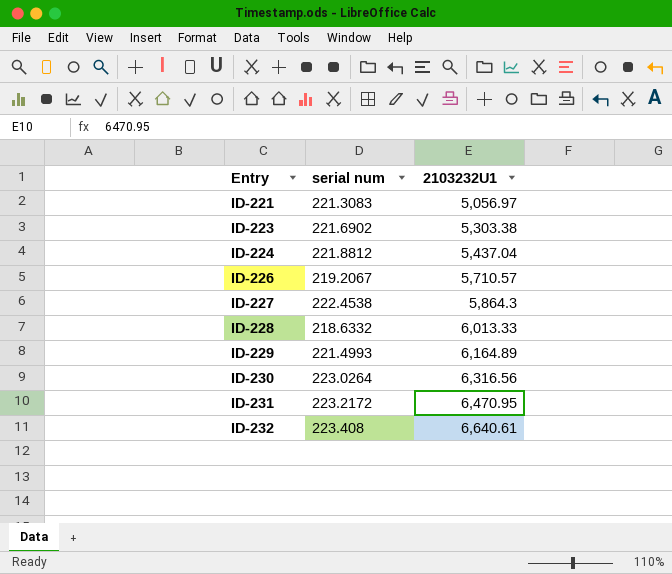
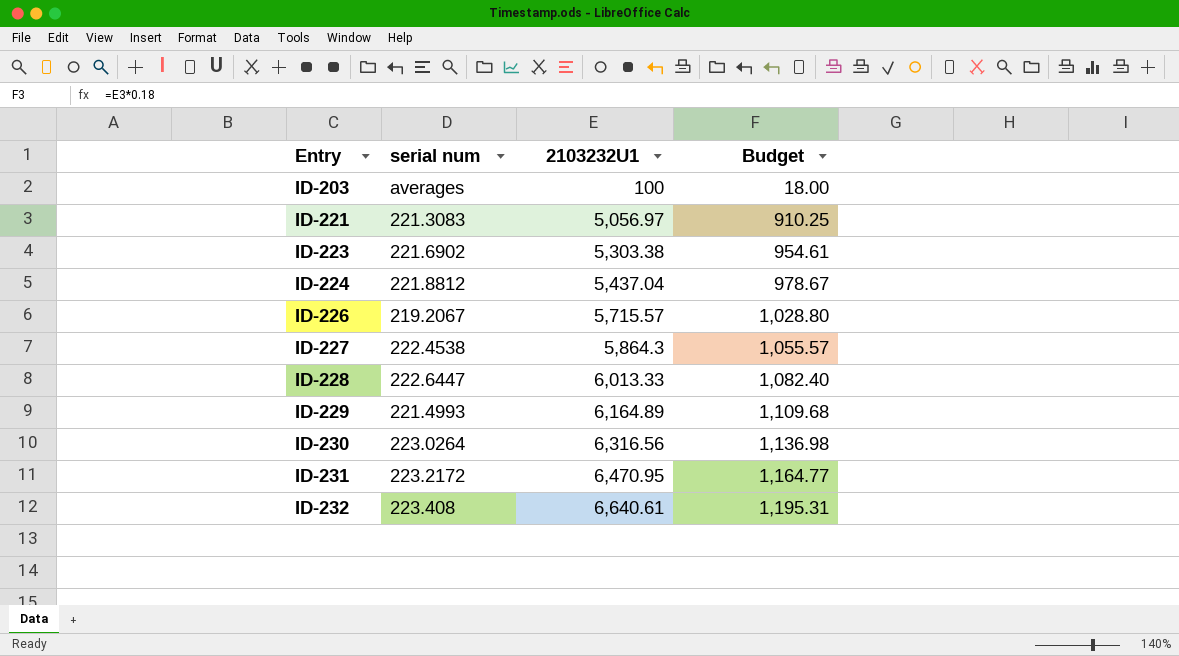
column Budget | formula: none -> [2103232U1] * 0.18
row ID-203: none -> averages | 100 | 18.00
ID-226 | 2103232U1: 5,710.57 -> 5,715.57
ID-228 | serial num: 218.6332 -> 222.6447

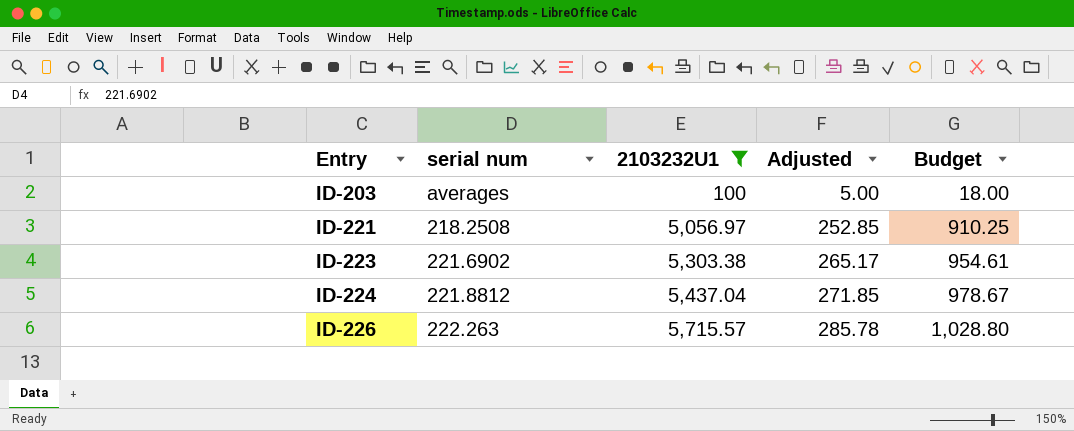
filter: none -> 2103232U1 <= 5,715.57
column Adjusted | formula: none -> [2103232U1] * 0.05
ID-221 | serial num: 221.3083 -> 218.2508
ID-226 | serial num: 219.2067 -> 222.263

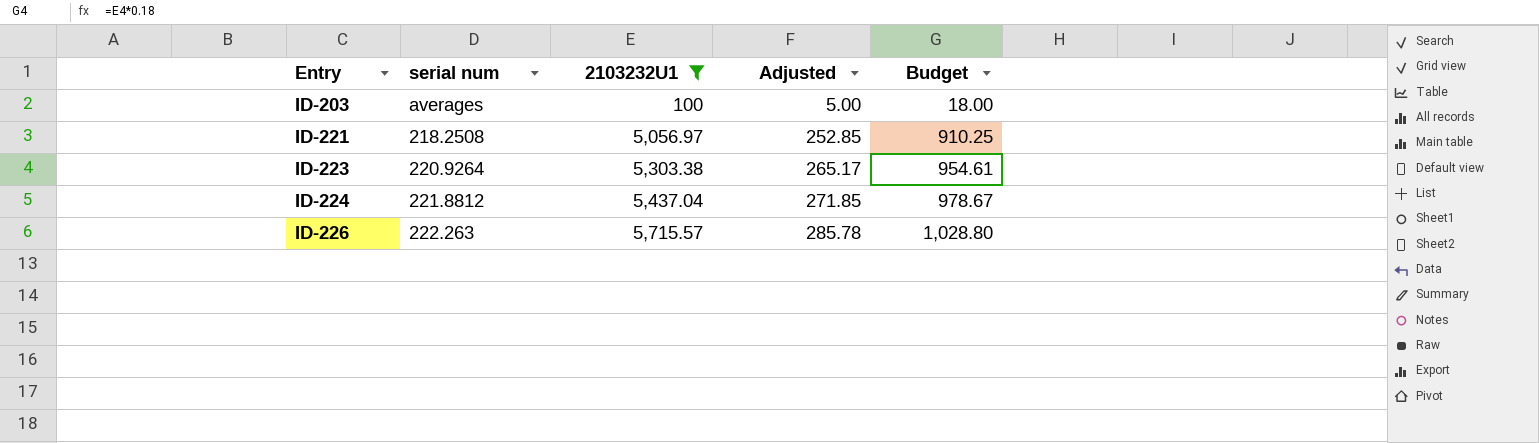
ID-223 | serial num: 221.6902 -> 220.9264

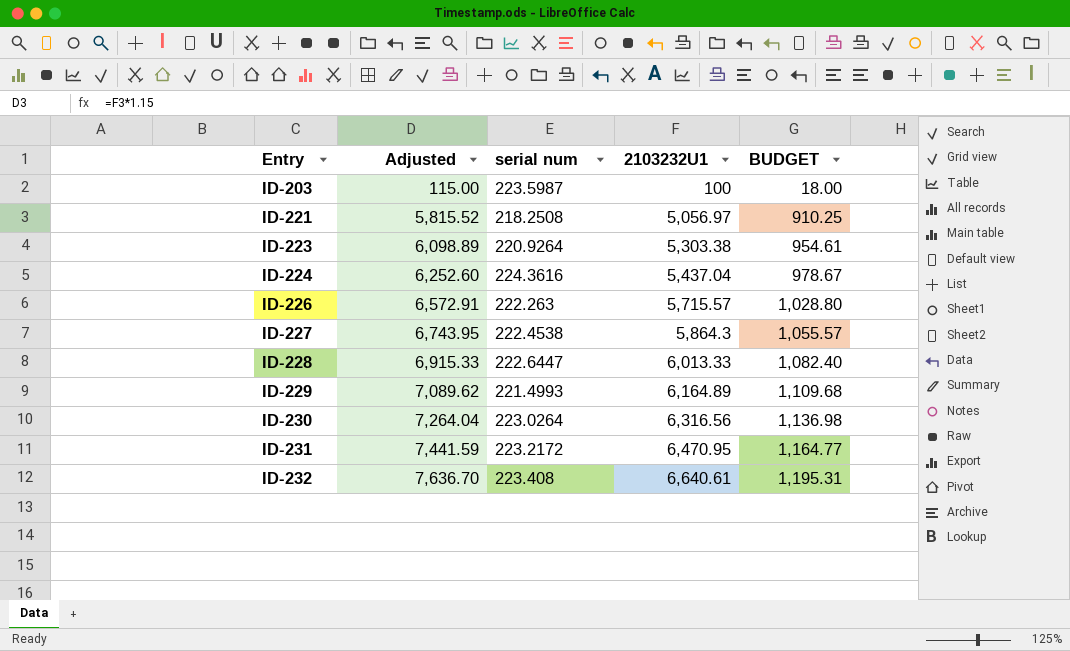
filter: 2103232U1 <= 5,715.57 -> none
column Adjusted | formula: [2103232U1] * 0.05 -> [2103232U1] * 1.15
column Adjusted | position: 4 -> 2
column name: Budget -> BUDGET
ID-203 | serial num: averages -> 223.5987
ID-224 | serial num: 221.8812 -> 224.3616

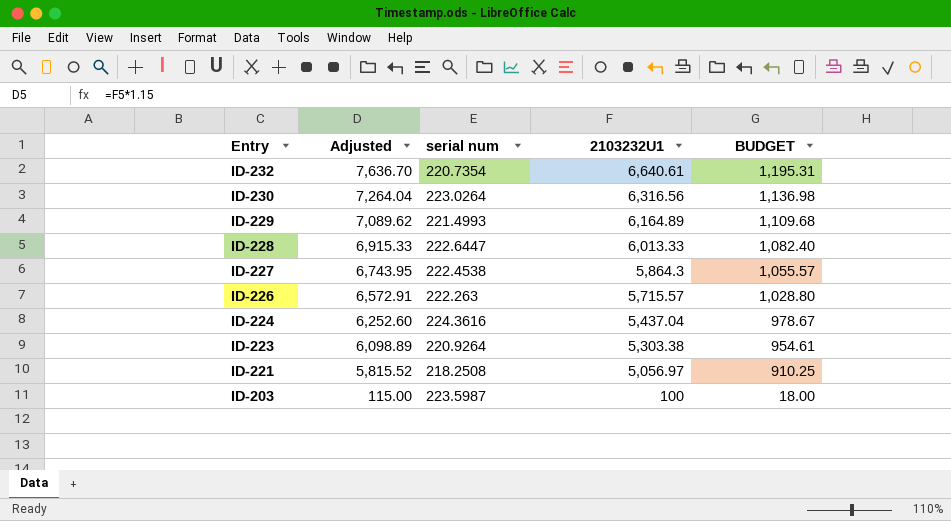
row order: Entry ascending -> Entry descending
row ID-231: 7,441.59 | 223.2172 | 6,470.95 | 1,164.77 -> none
ID-232 | serial num: 223.408 -> 220.7354

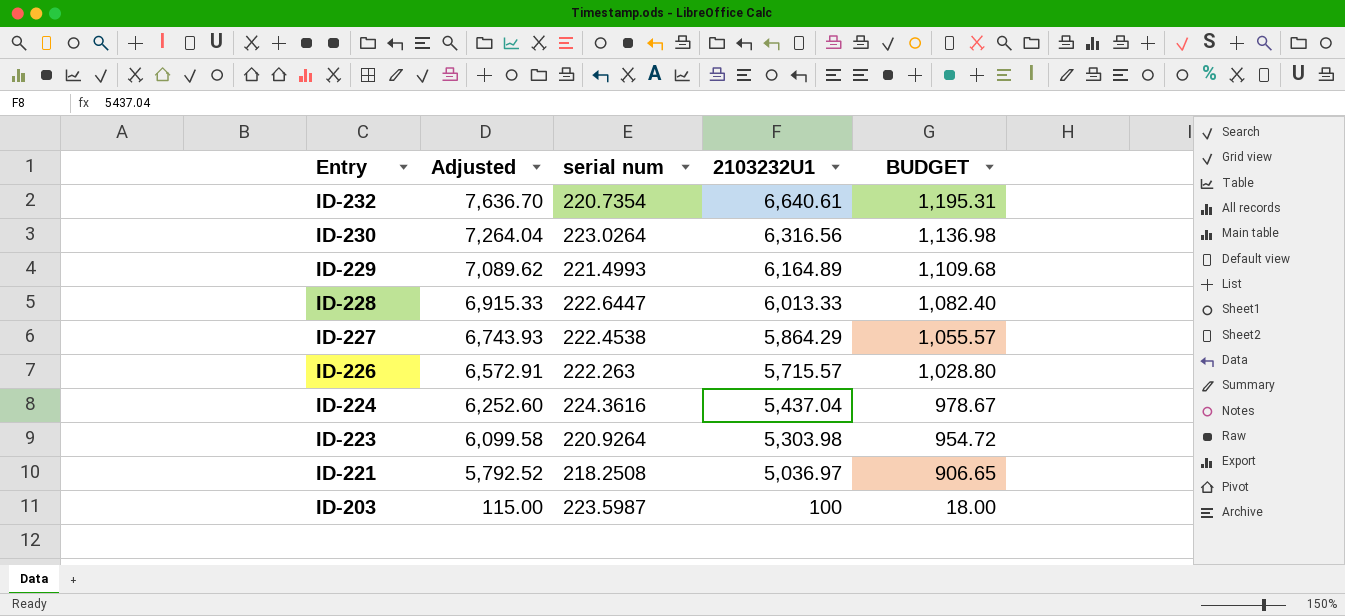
ID-227 | Adjusted: 6,743.95 -> 6,743.93
ID-227 | 2103232U1: 5,864.3 -> 5,864.29
ID-223 | Adjusted: 6,098.89 -> 6,099.58
ID-223 | 2103232U1: 5,303.38 -> 5,303.98
ID-223 | BUDGET: 954.61 -> 954.72
ID-221 | Adjusted: 5,815.52 -> 5,792.52
ID-221 | 2103232U1: 5,056.97 -> 5,036.97
ID-221 | BUDGET: 910.25 -> 906.65

